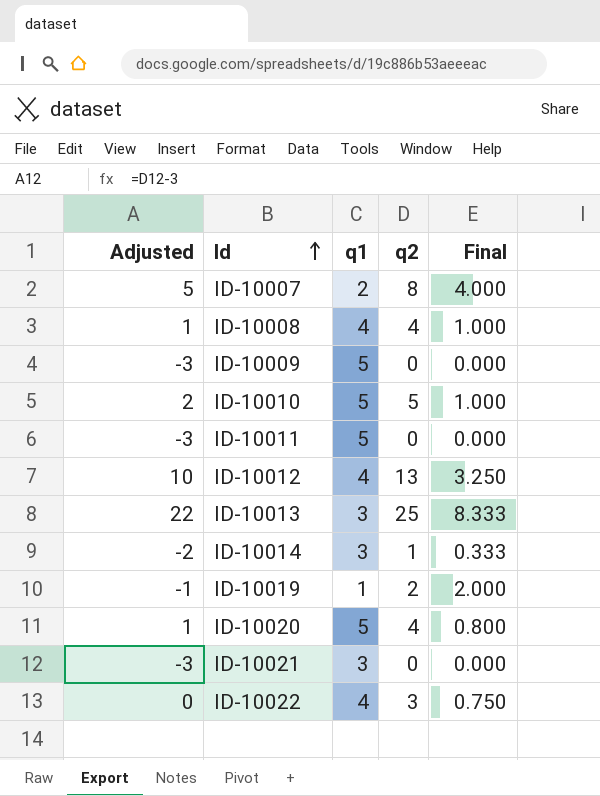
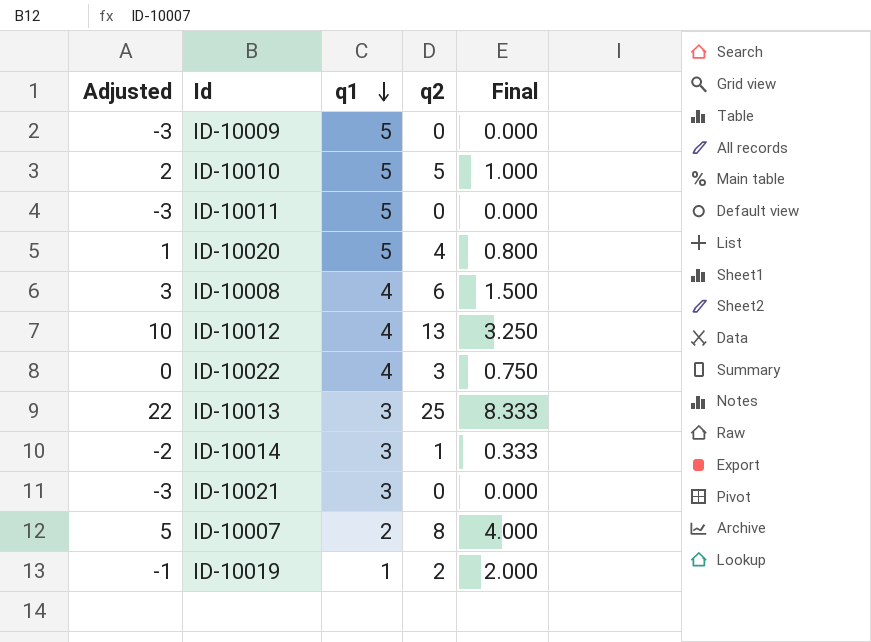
row order: Id ascending -> q1 descending
ID-10008 | Adjusted: 1 -> 3
ID-10008 | q2: 4 -> 6
ID-10008 | Final: 1.000 -> 1.500

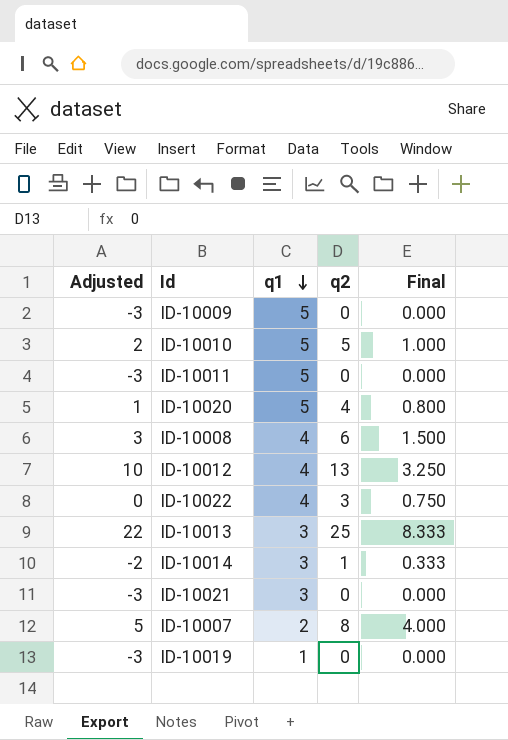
ID-10019 | Adjusted: -1 -> -3
ID-10019 | q2: 2 -> 0
ID-10019 | Final: 2.000 -> 0.000

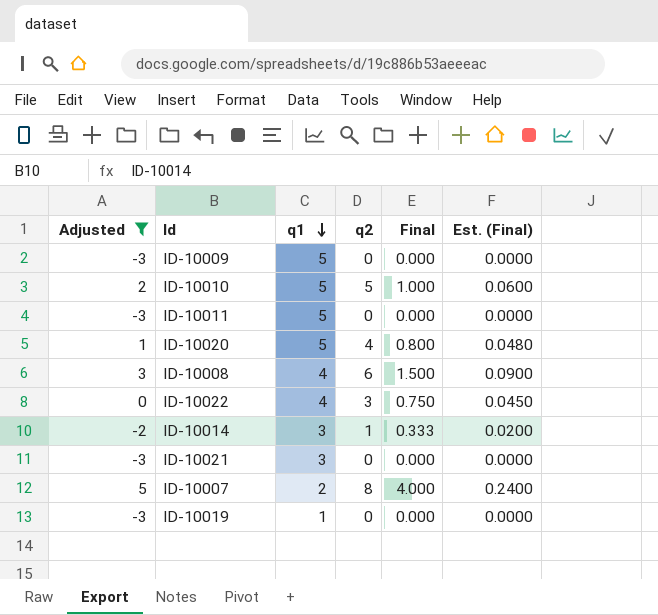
filter: none -> Adjusted <= 5
column Est. (Final) | formula: none -> [Final] * 0.06

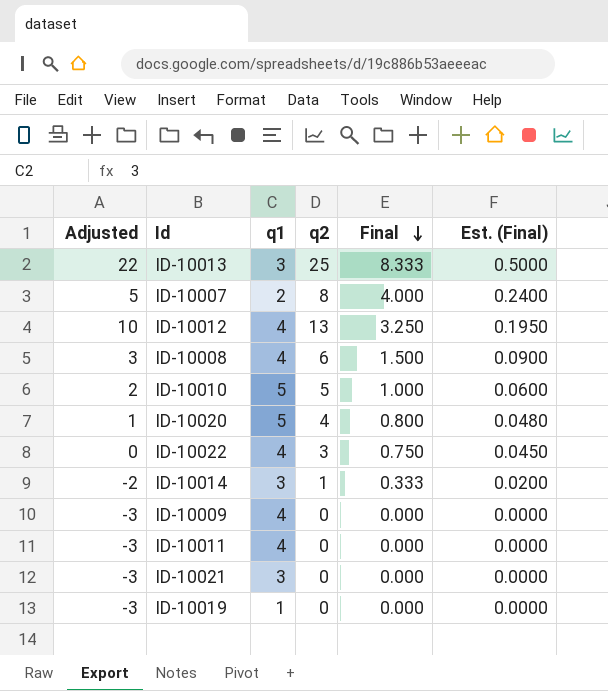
filter: Adjusted <= 5 -> none
row order: q1 descending -> Final descending
ID-10009 | q1: 5 -> 4
ID-10011 | q1: 5 -> 4

